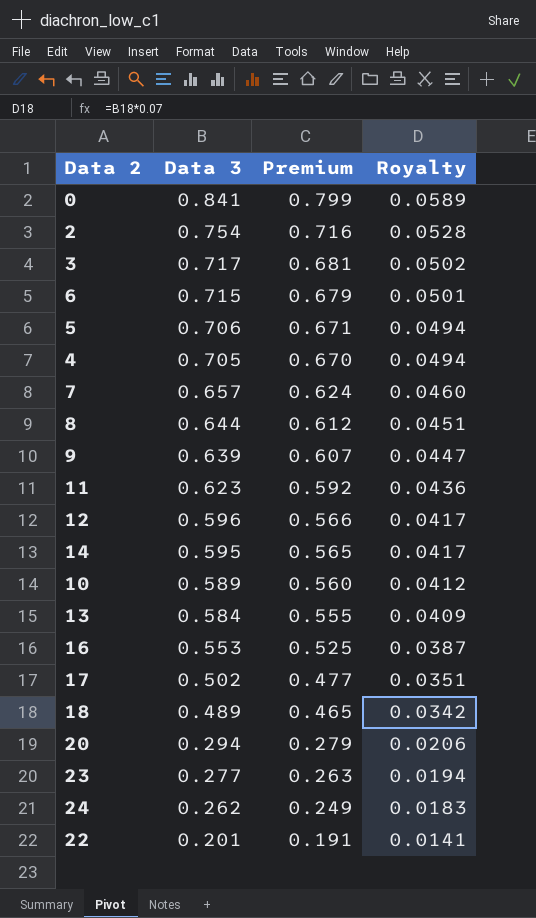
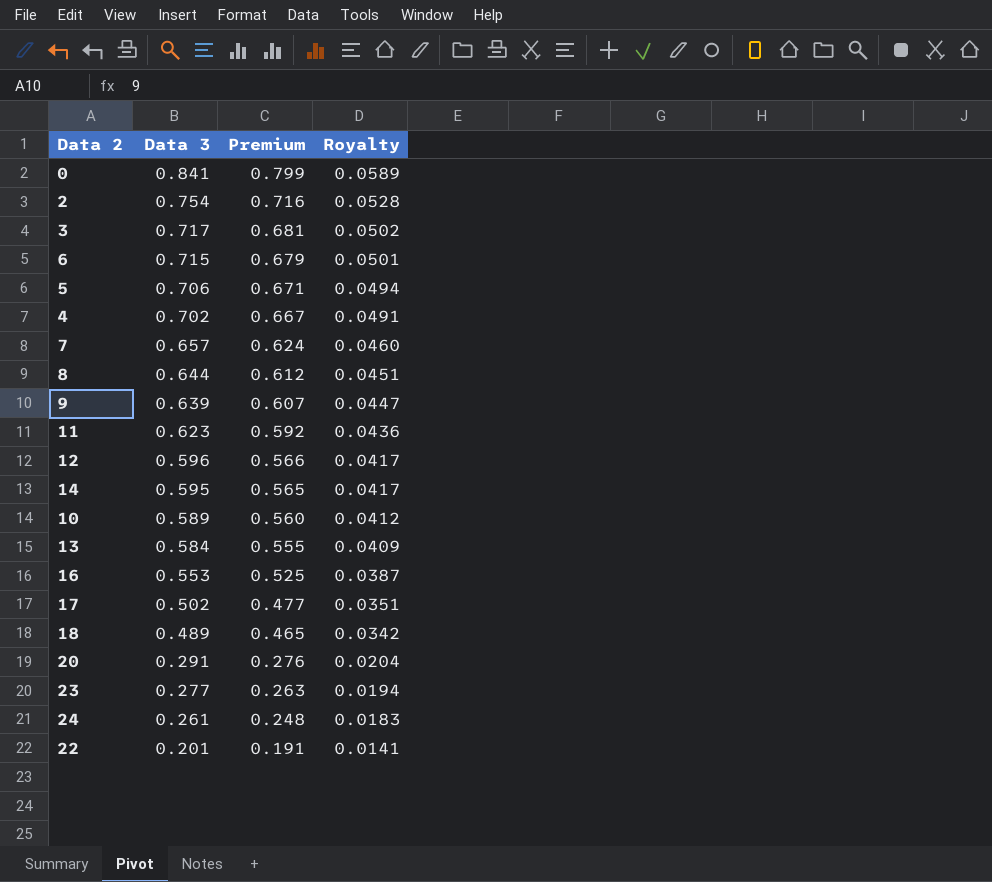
4 | Data 3: 0.705 -> 0.702
4 | Premium: 0.670 -> 0.667
4 | Royalty: 0.0494 -> 0.0491
20 | Data 3: 0.294 -> 0.291
20 | Premium: 0.279 -> 0.276
20 | Royalty: 0.0206 -> 0.0204
24 | Data 3: 0.262 -> 0.261
24 | Premium: 0.249 -> 0.248

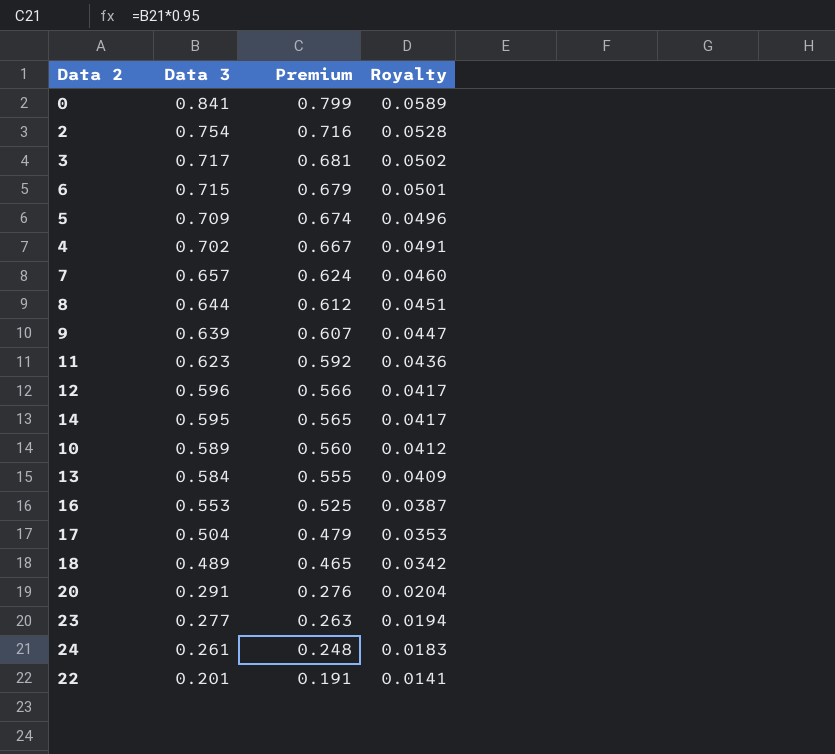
5 | Data 3: 0.706 -> 0.709
5 | Premium: 0.671 -> 0.674
5 | Royalty: 0.0494 -> 0.0496
17 | Data 3: 0.502 -> 0.504
17 | Premium: 0.477 -> 0.479
17 | Royalty: 0.0351 -> 0.0353

